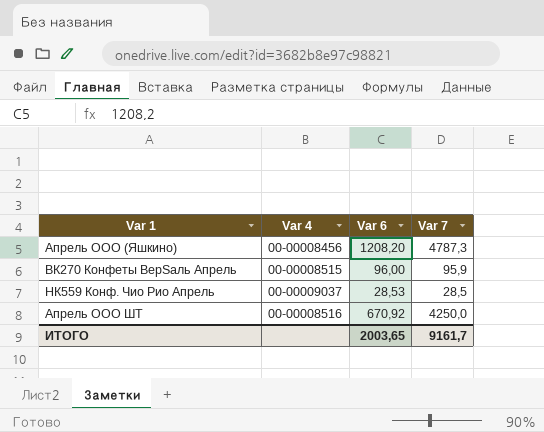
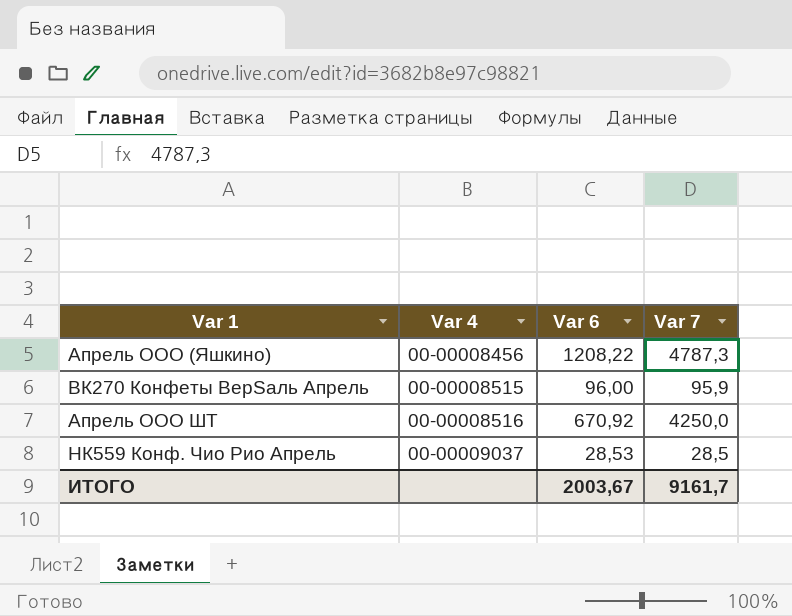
row order: none -> Var 4 ascending
Апрель ООО (Яшкино) | Var 6: 1208,20 -> 1208,22
ИТОГО | Var 6: 2003,65 -> 2003,67

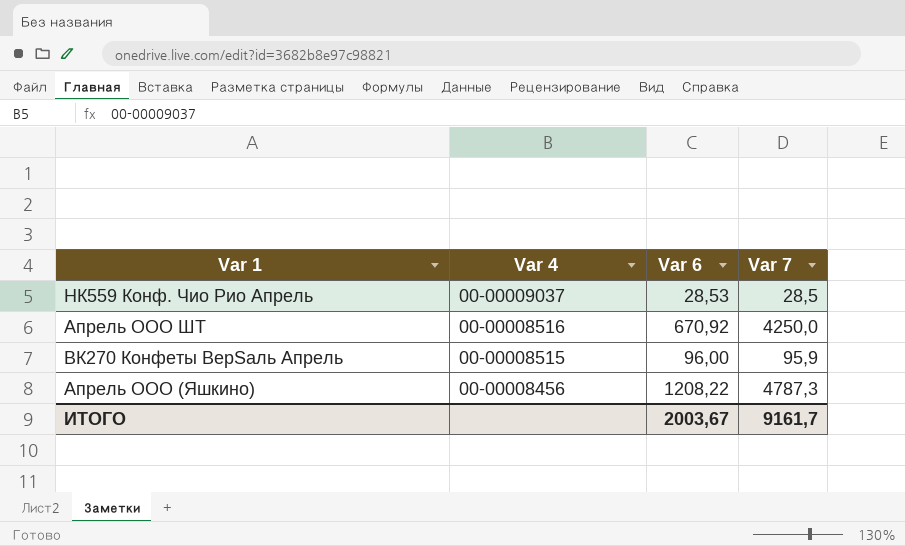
row order: Var 4 ascending -> Var 4 descending

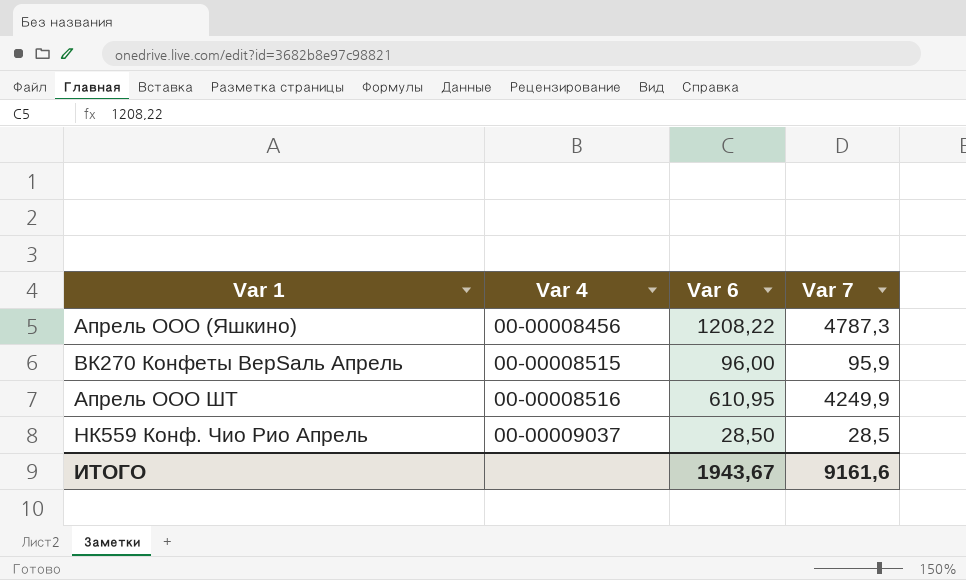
row order: Var 4 descending -> Var 4 ascending
Апрель ООО ШТ | Var 6: 670,92 -> 610,95
Апрель ООО ШТ | Var 7: 4250,0 -> 4249,9
НК559 Конф. Чио Рио Апрель | Var 6: 28,53 -> 28,50
ИТОГО | Var 6: 2003,67 -> 1943,67
ИТОГО | Var 7: 9161,7 -> 9161,6

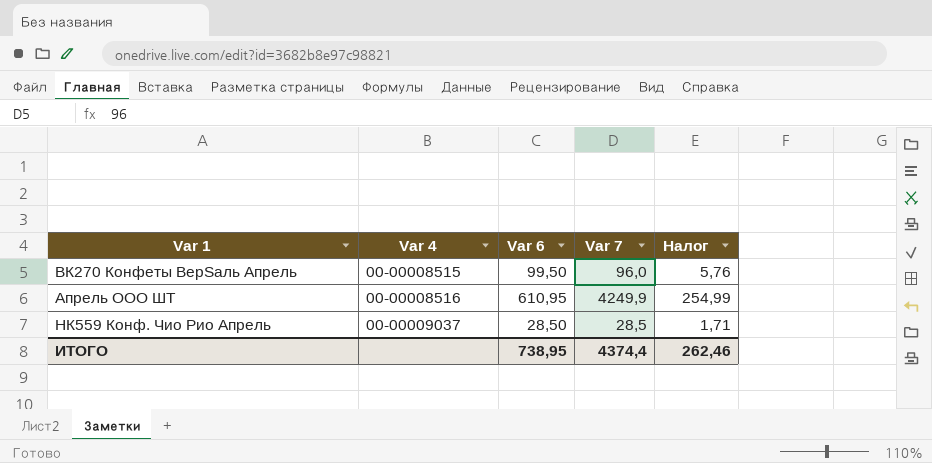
column Налог | formula: none -> [Var 7] * 0,06
row Апрель ООО (Яшкино): 00-00008456 | 1208,22 | 4787,3 -> none
ВК270 Конфеты ВерSаль Апрель | Var 6: 96,00 -> 99,50
ВК270 Конфеты ВерSаль Апрель | Var 7: 95,9 -> 96,0
ИТОГО | Var 6: 1943,67 -> 738,95
ИТОГО | Var 7: 9161,6 -> 4374,4

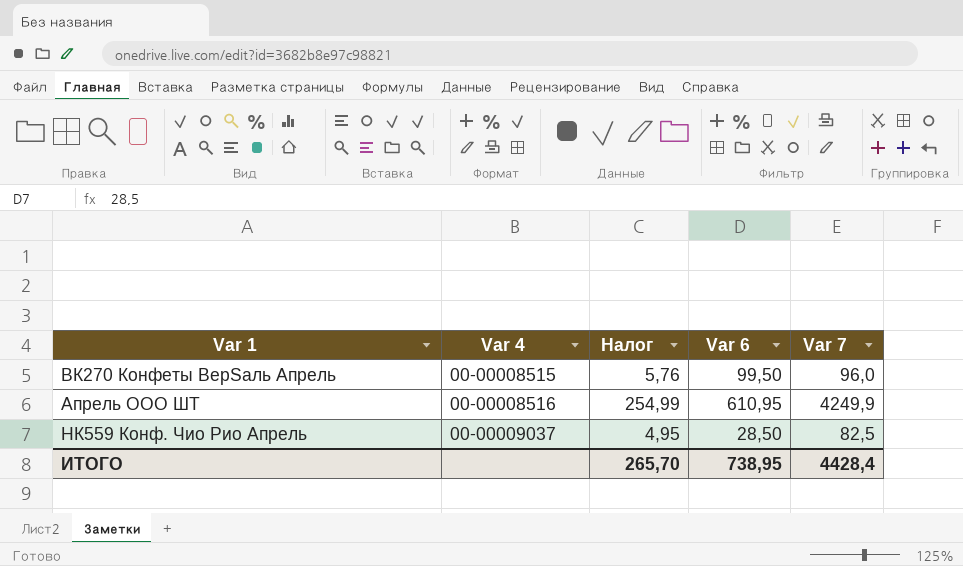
column Налог | position: 5 -> 3
НК559 Конф. Чио Рио Апрель | Налог: 1,71 -> 4,95
НК559 Конф. Чио Рио Апрель | Var 7: 28,5 -> 82,5
ИТОГО | Налог: 262,46 -> 265,70
ИТОГО | Var 7: 4374,4 -> 4428,4

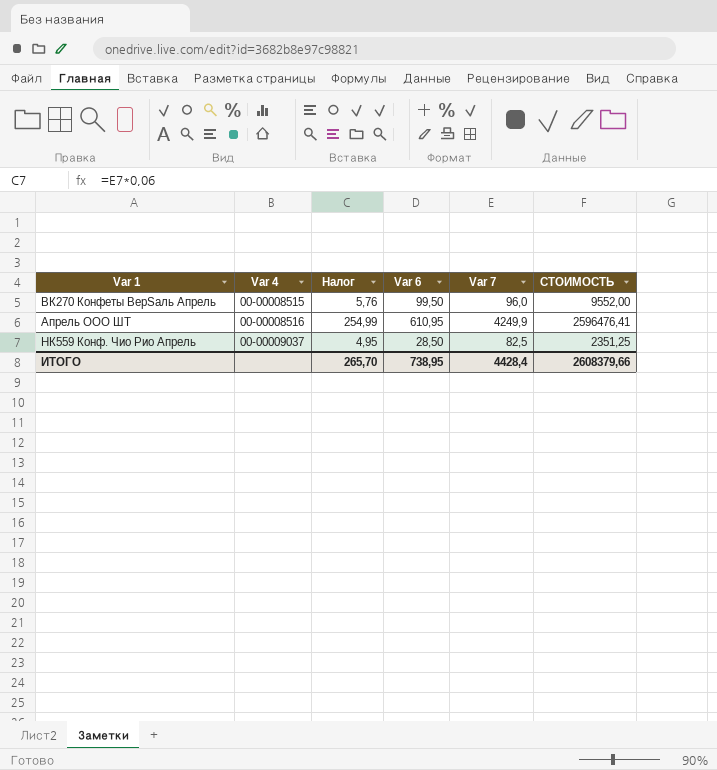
column СТОИМОСТЬ | formula: none -> [Var 6] * [Var 7]

